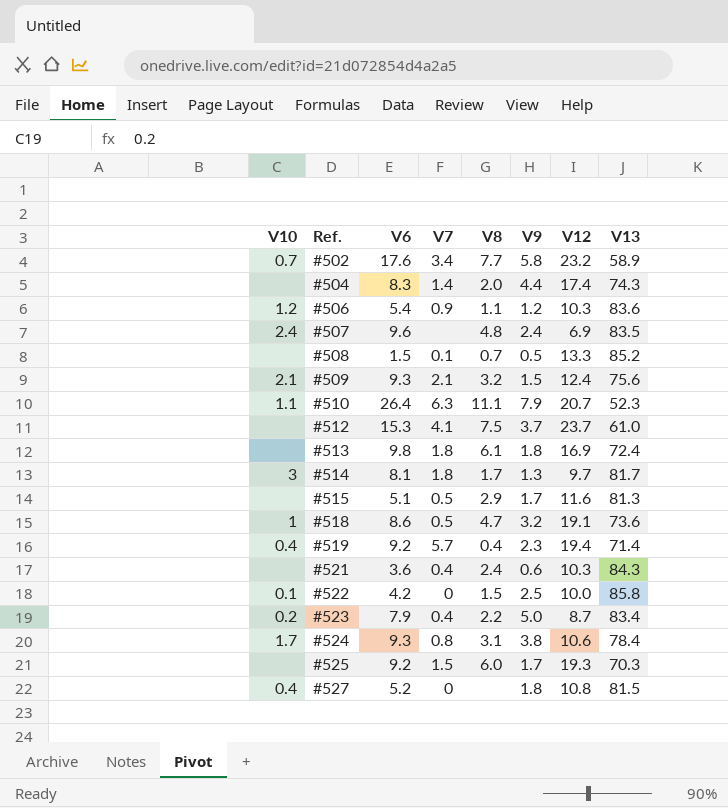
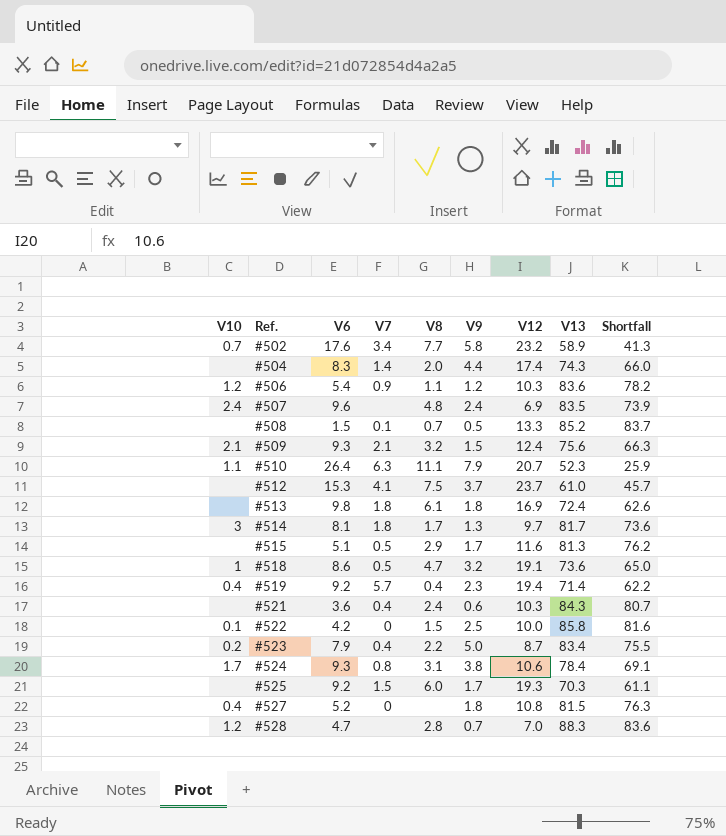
column Shortfall | formula: none -> [V13] - [V6]
row #528: none -> 1.2 | 4.7 | none | 2.8 | 0.7 | 7.0 | 88.3 | 83.6

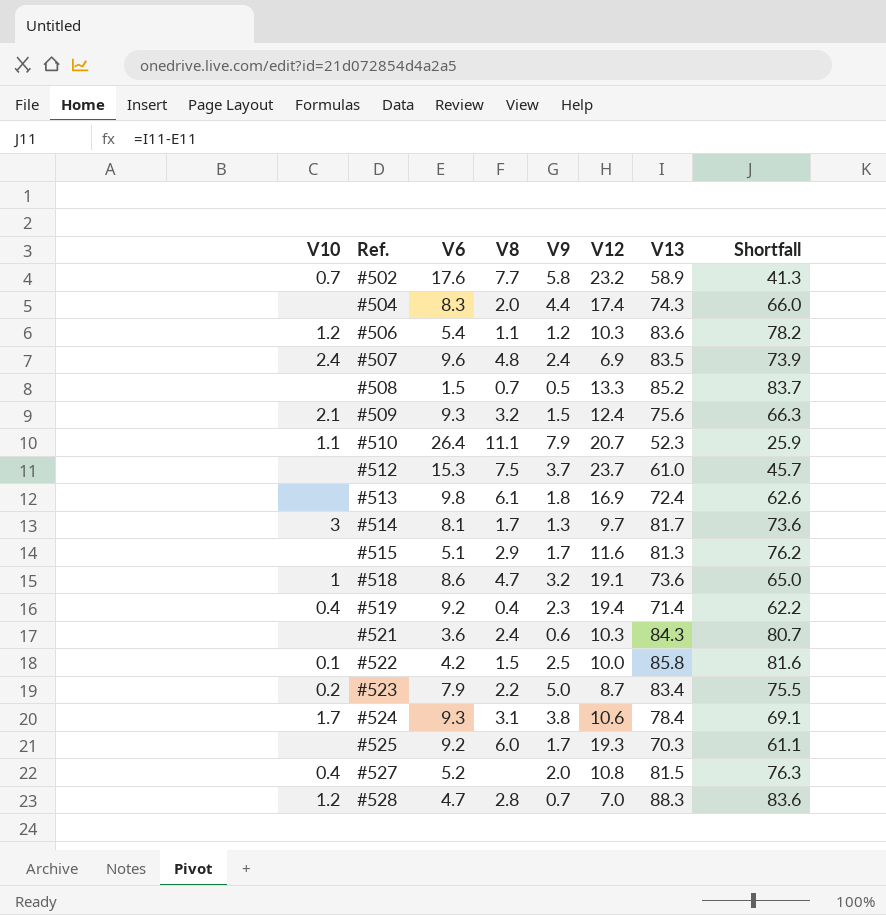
column V7 | position: 4 -> none
#527 | V9: 1.8 -> 2.0

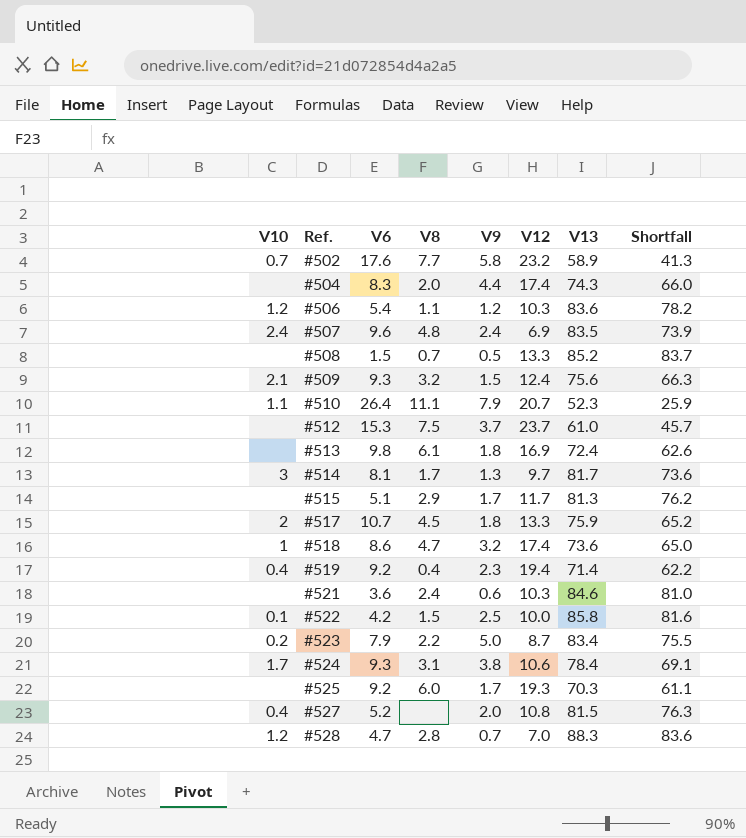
#515 | V12: 11.6 -> 11.7
row #517: none -> 2 | 10.7 | 4.5 | 1.8 | 13.3 | 75.9 | 65.2
#518 | V12: 19.1 -> 17.4
#521 | V13: 84.3 -> 84.6
#521 | Shortfall: 80.7 -> 81.0

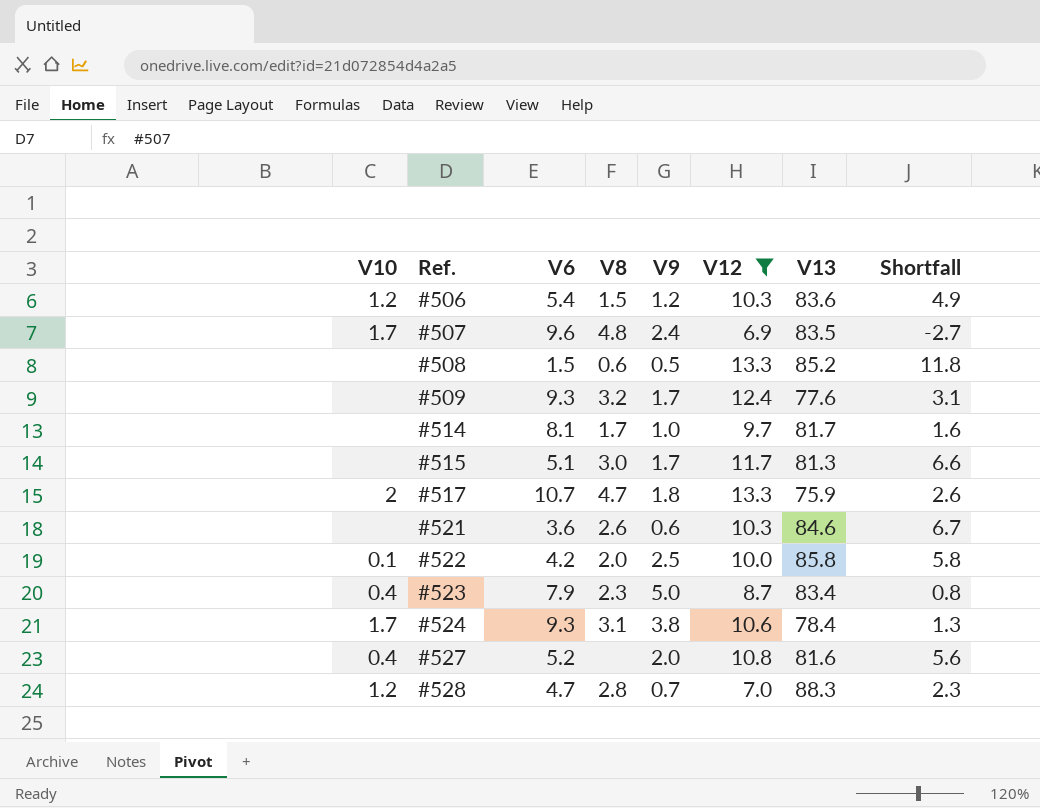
filter: none -> V12 <= 13.3
column Shortfall | formula: [V13] - [V6] -> [V12] - [V6]
#506 | V8: 1.1 -> 1.5
#507 | V10: 2.4 -> 1.7
#508 | V8: 0.7 -> 0.6
#509 | V10: 2.1 -> none
#509 | V9: 1.5 -> 1.7
#509 | V13: 75.6 -> 77.6
#514 | V10: 3 -> none
#514 | V9: 1.3 -> 1.0
#515 | V8: 2.9 -> 3.0
#517 | V8: 4.5 -> 4.7
#521 | V8: 2.4 -> 2.6
#522 | V8: 1.5 -> 2.0
#523 | V10: 0.2 -> 0.4
#523 | V8: 2.2 -> 2.3
#527 | V13: 81.5 -> 81.6

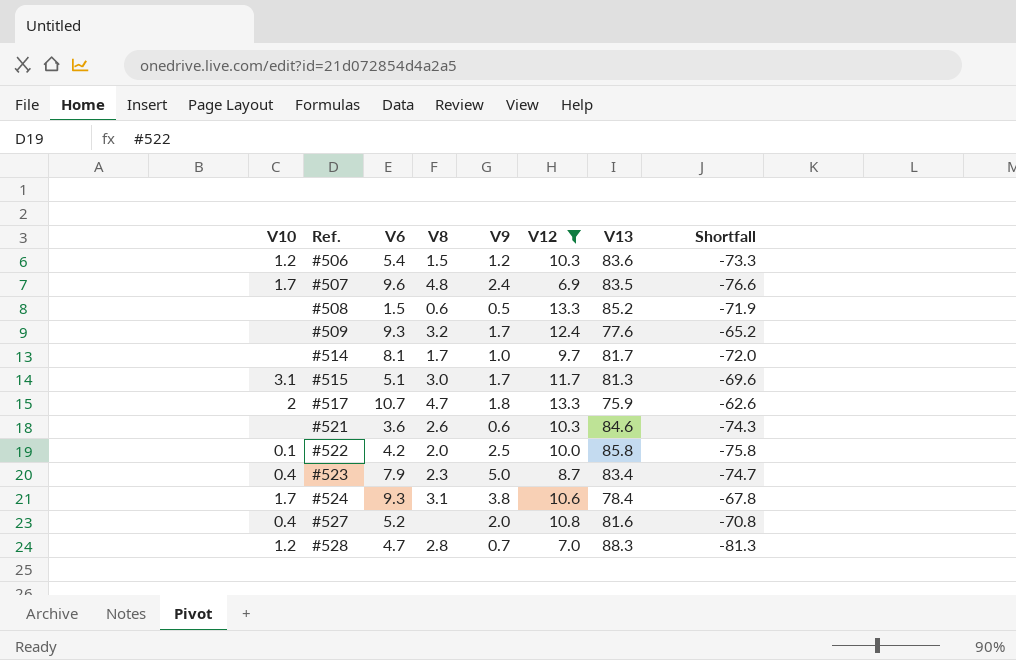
column Shortfall | formula: [V12] - [V6] -> [V12] - [V13]
#515 | V10: none -> 3.1

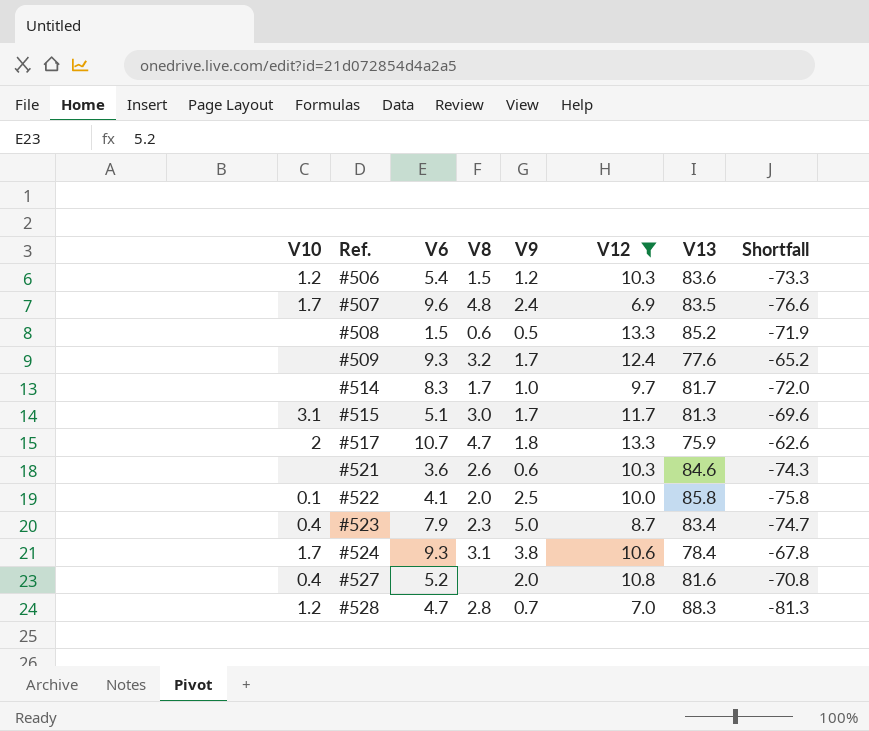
#514 | V6: 8.1 -> 8.3
#522 | V6: 4.2 -> 4.1

